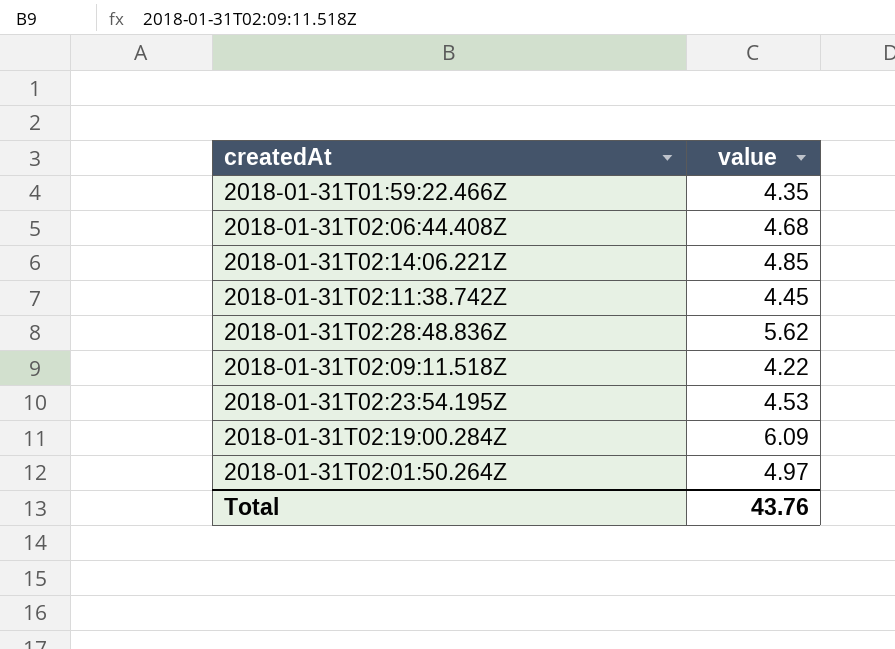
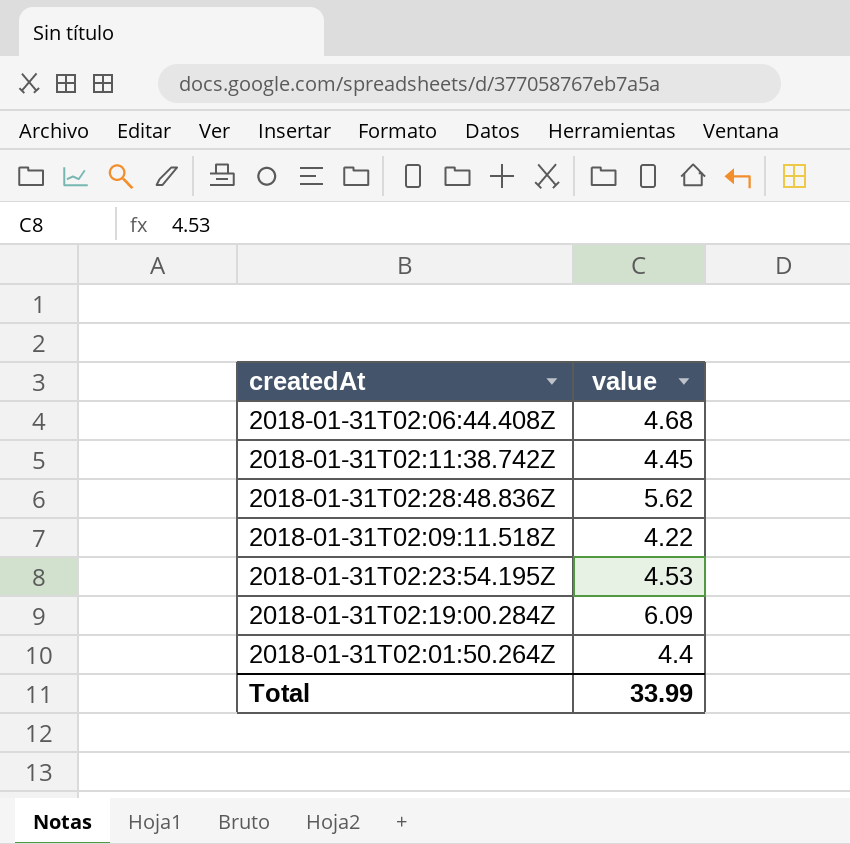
row 2018-01-31T01:59:22.466Z: 4.35 -> none
row 2018-01-31T02:14:06.221Z: 4.85 -> none
2018-01-31T02:01:50.264Z | value: 4.97 -> 4.4
Total | value: 43.76 -> 33.99

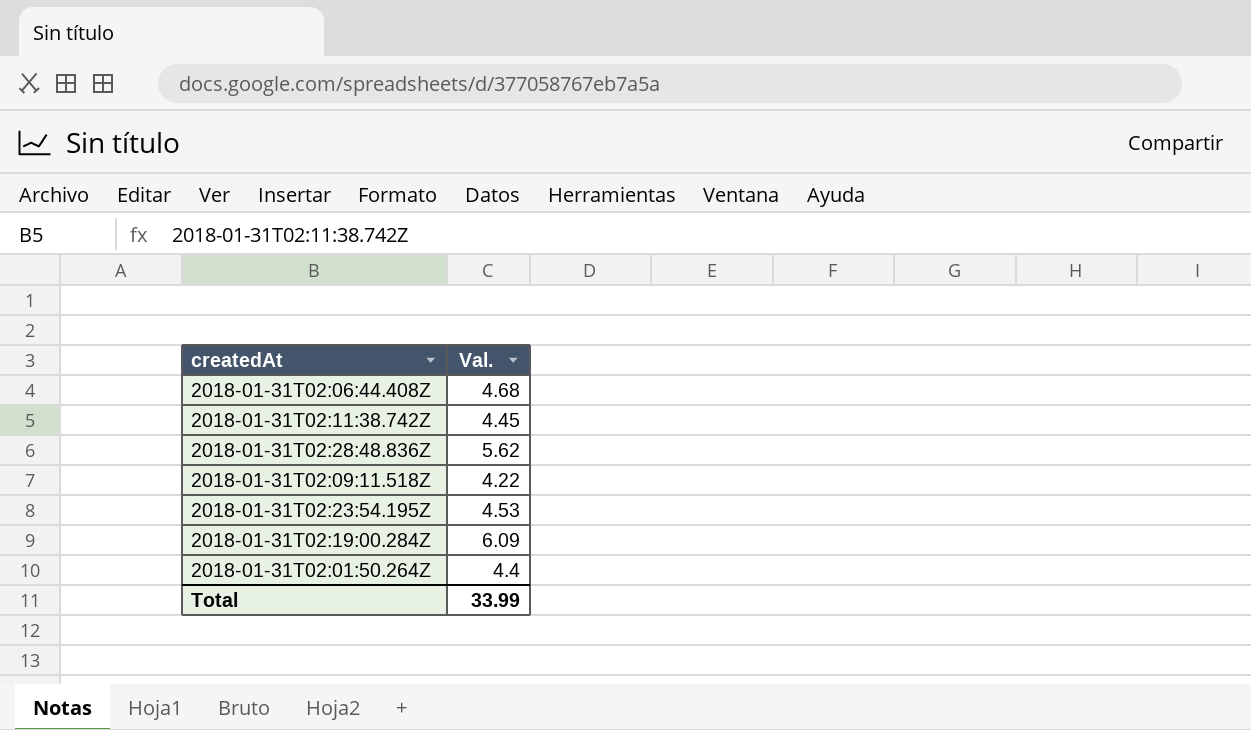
column name: value -> Val.

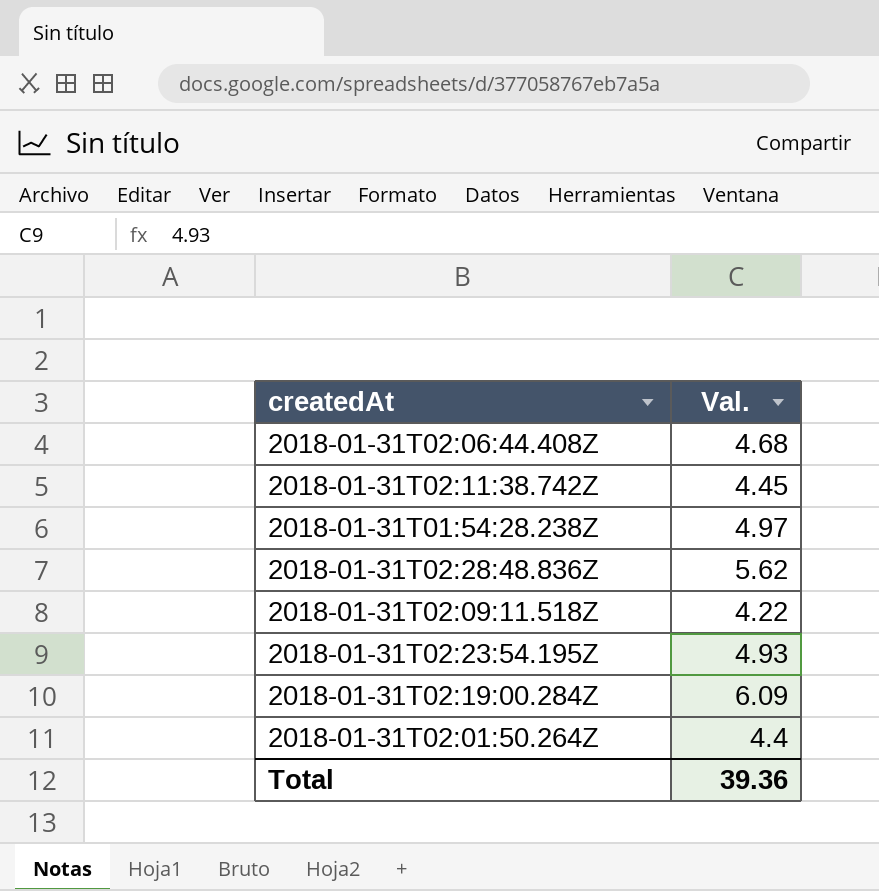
row 2018-01-31T01:54:28.238Z: none -> 4.97
2018-01-31T02:23:54.195Z | Val.: 4.53 -> 4.93
Total | Val.: 33.99 -> 39.36

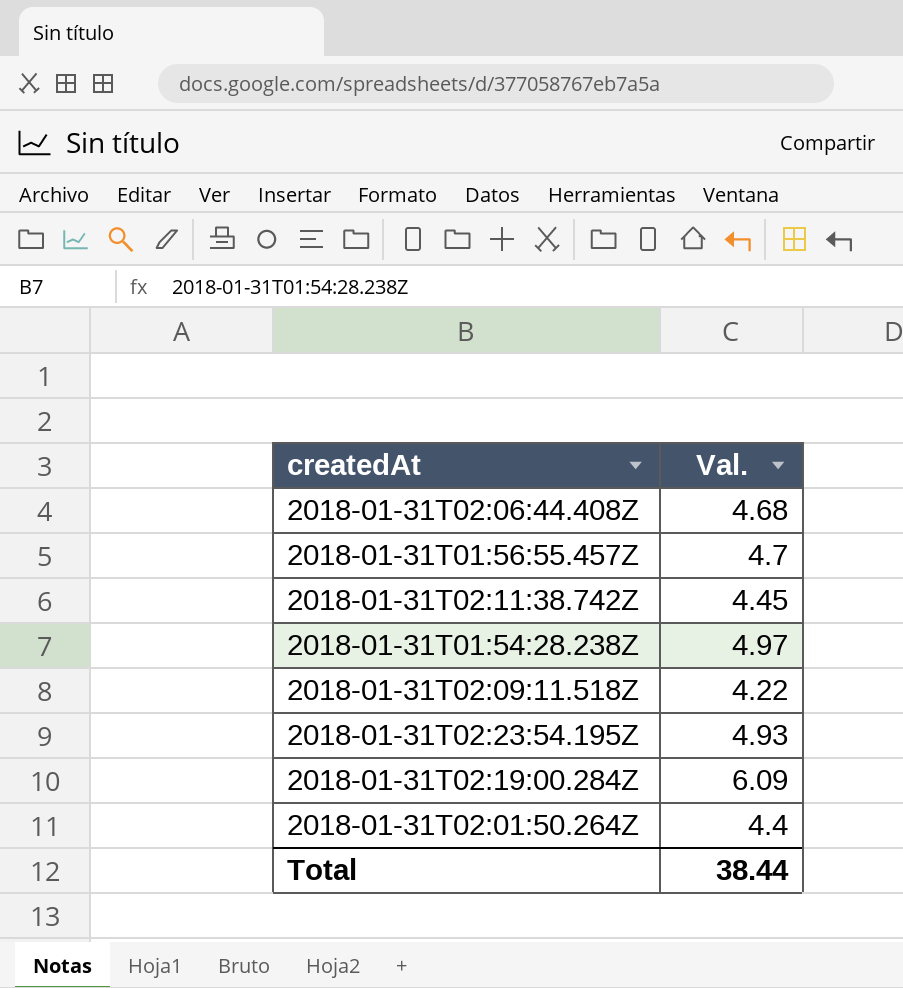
row 2018-01-31T02:28:48.836Z: 5.62 -> none
row 2018-01-31T01:56:55.457Z: none -> 4.7
Total | Val.: 39.36 -> 38.44

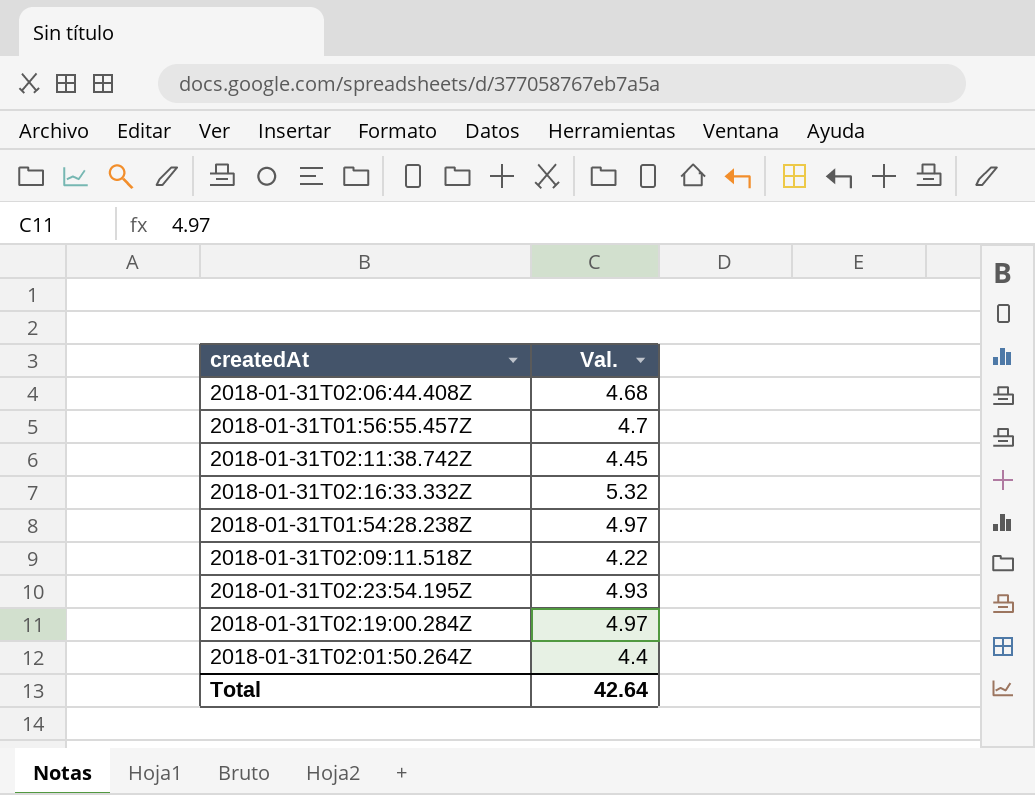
row 2018-01-31T02:16:33.332Z: none -> 5.32
2018-01-31T02:19:00.284Z | Val.: 6.09 -> 4.97
Total | Val.: 38.44 -> 42.64

